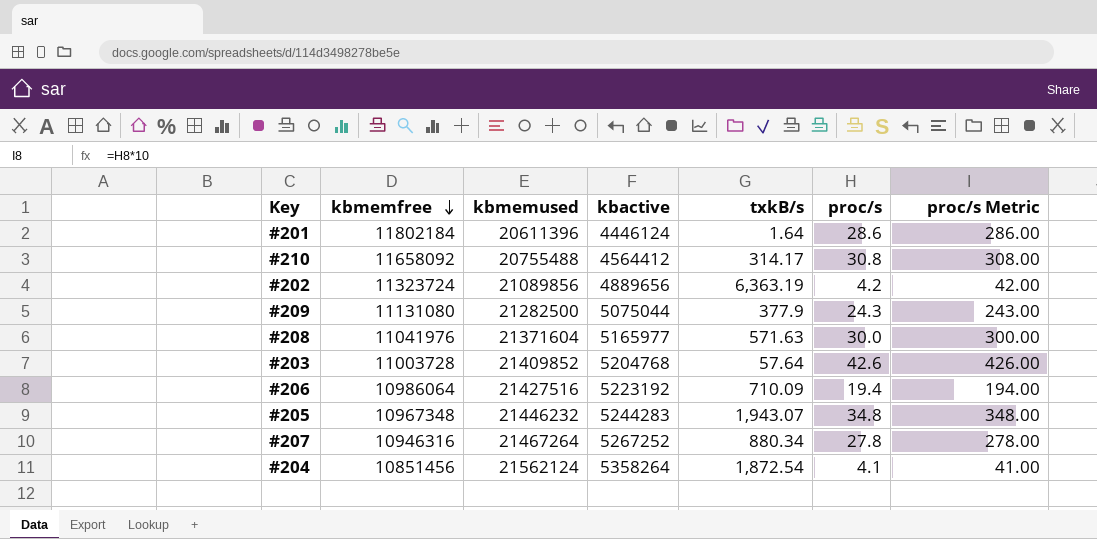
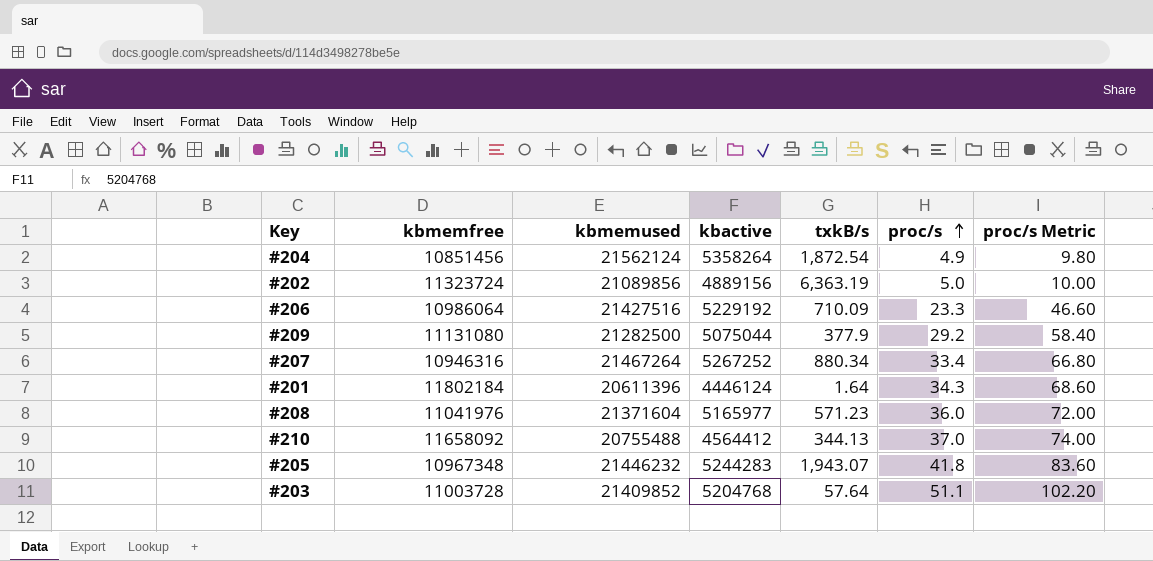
row order: kbmemfree descending -> proc/s ascending
column proc/s Metric | formula: [proc/s] * 10 -> [proc/s] * 2
#204 | proc/s: 4.1 -> 4.9
#202 | kbactive: 4889656 -> 4889156
#202 | proc/s: 4.2 -> 5.0
#206 | kbactive: 5223192 -> 5229192
#206 | proc/s: 19.4 -> 23.3
#209 | proc/s: 24.3 -> 29.2
#207 | proc/s: 27.8 -> 33.4
#201 | proc/s: 28.6 -> 34.3
#208 | txkB/s: 571.63 -> 571.23
#208 | proc/s: 30.0 -> 36.0
#210 | txkB/s: 314.17 -> 344.13
#210 | proc/s: 30.8 -> 37.0
#205 | proc/s: 34.8 -> 41.8
#203 | proc/s: 42.6 -> 51.1

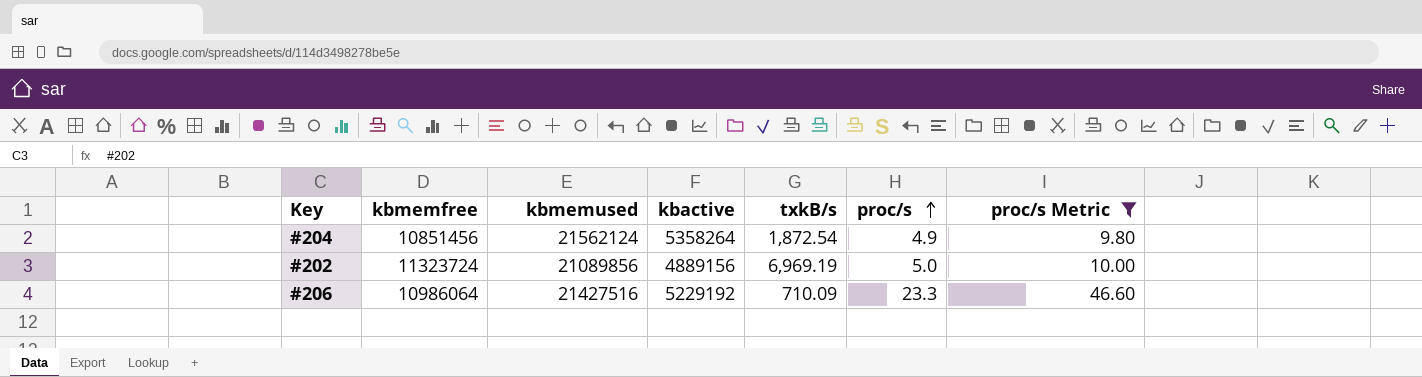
filter: none -> proc/s Metric <= 46.60
#202 | txkB/s: 6,363.19 -> 6,969.19

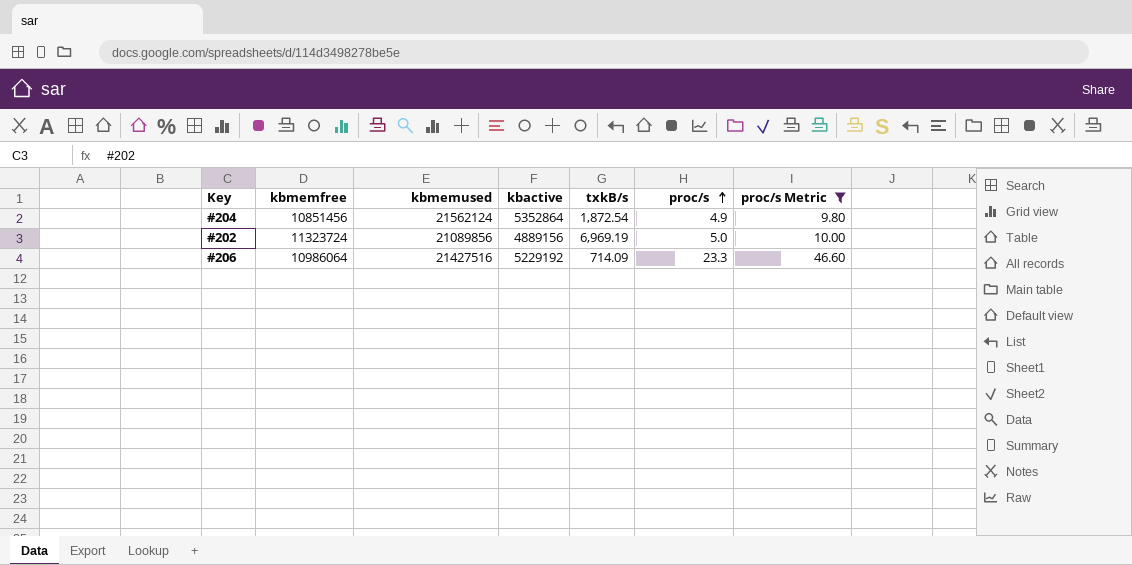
#204 | kbactive: 5358264 -> 5352864
#206 | txkB/s: 710.09 -> 714.09

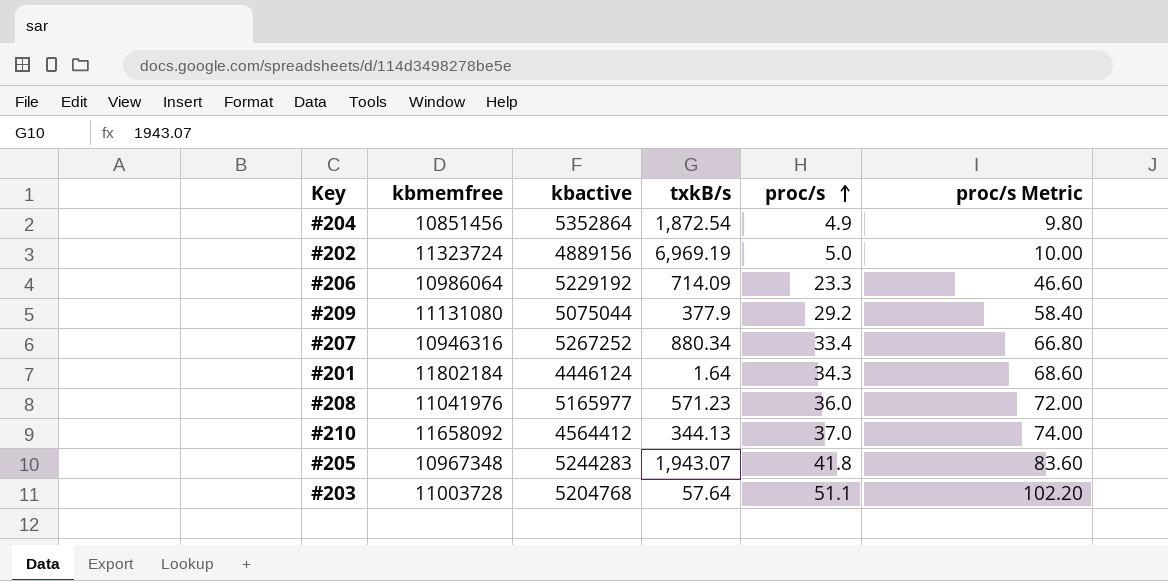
filter: proc/s Metric <= 46.60 -> none
column kbmemused | position: 3 -> none

